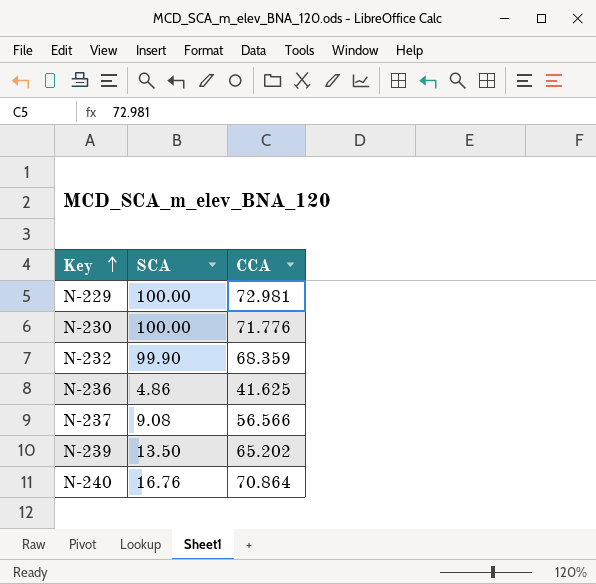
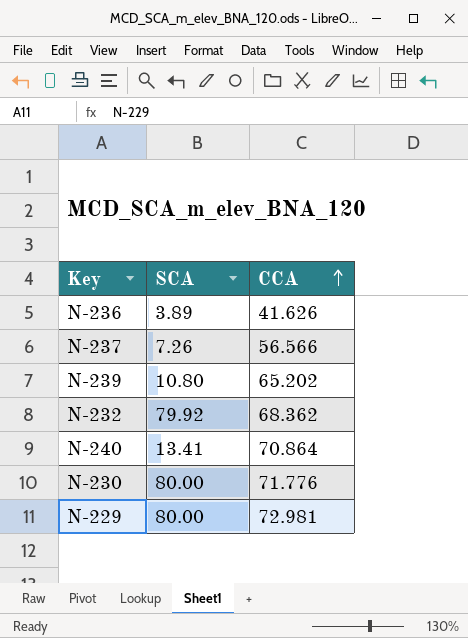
row order: Key ascending -> CCA ascending
N-236 | SCA: 4.86 -> 3.89
N-236 | CCA: 41.625 -> 41.626
N-237 | SCA: 9.08 -> 7.26
N-239 | SCA: 13.50 -> 10.80
N-232 | SCA: 99.90 -> 79.92
N-232 | CCA: 68.359 -> 68.362
N-240 | SCA: 16.76 -> 13.41
N-230 | SCA: 100.00 -> 80.00
N-229 | SCA: 100.00 -> 80.00

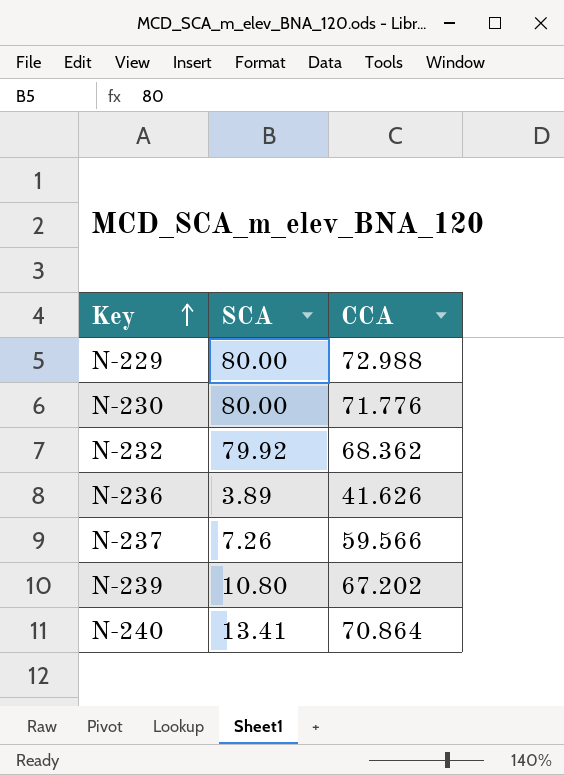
row order: CCA ascending -> Key ascending
N-229 | CCA: 72.981 -> 72.988
N-237 | CCA: 56.566 -> 59.566
N-239 | CCA: 65.202 -> 67.202

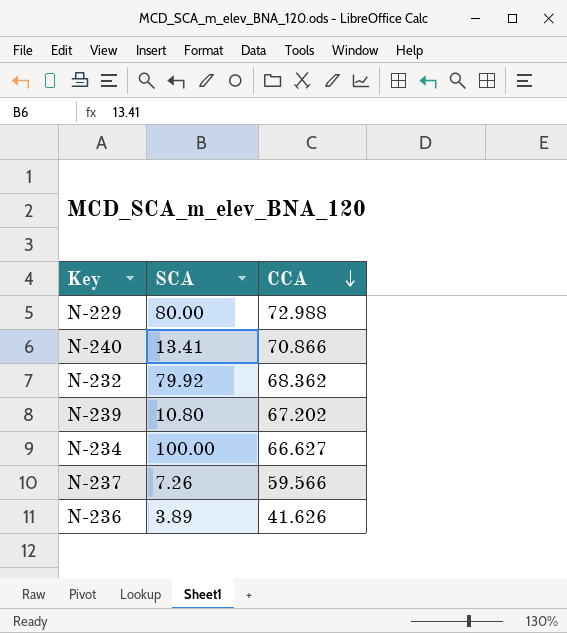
row order: Key ascending -> CCA descending
row N-230: 80.00 | 71.776 -> none
N-240 | CCA: 70.864 -> 70.866
row N-234: none -> 100.00 | 66.627

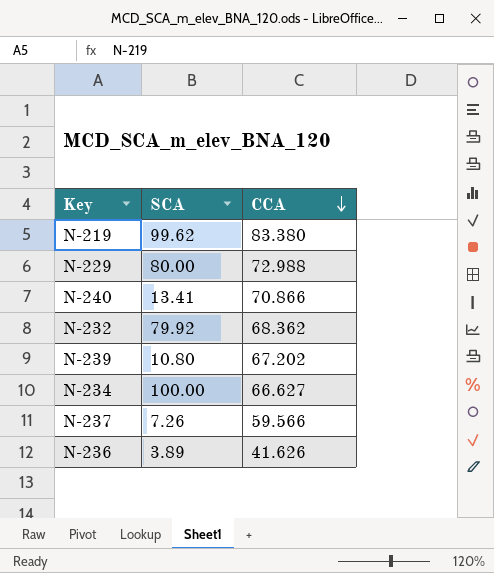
row N-219: none -> 99.62 | 83.380

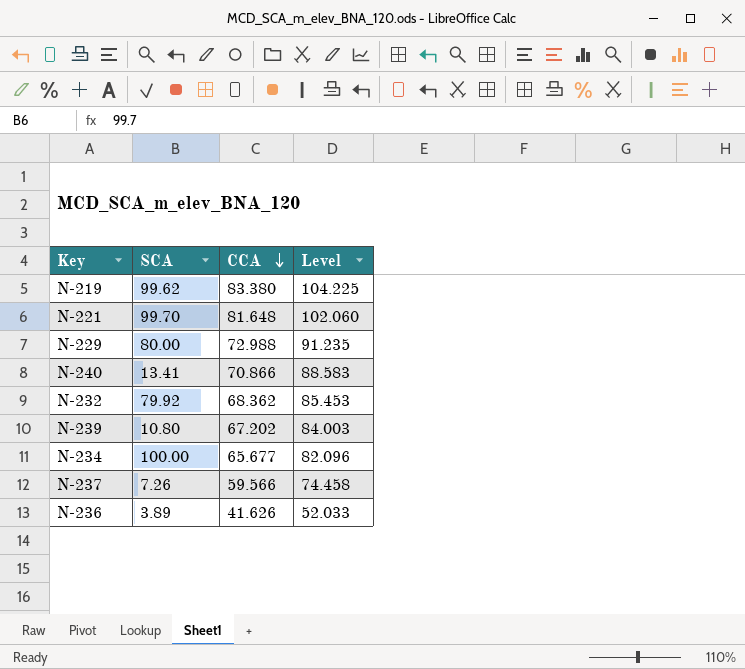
column Level | formula: none -> [CCA] * 1.25
row N-221: none -> 99.70 | 81.648 | 102.060
N-234 | CCA: 66.627 -> 65.677

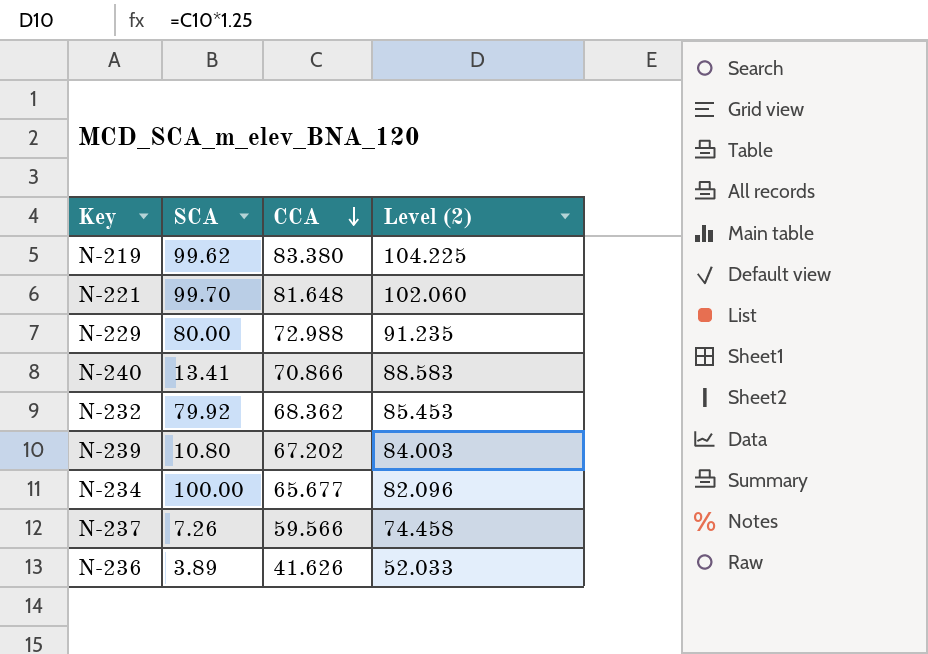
column name: Level -> Level (2)

